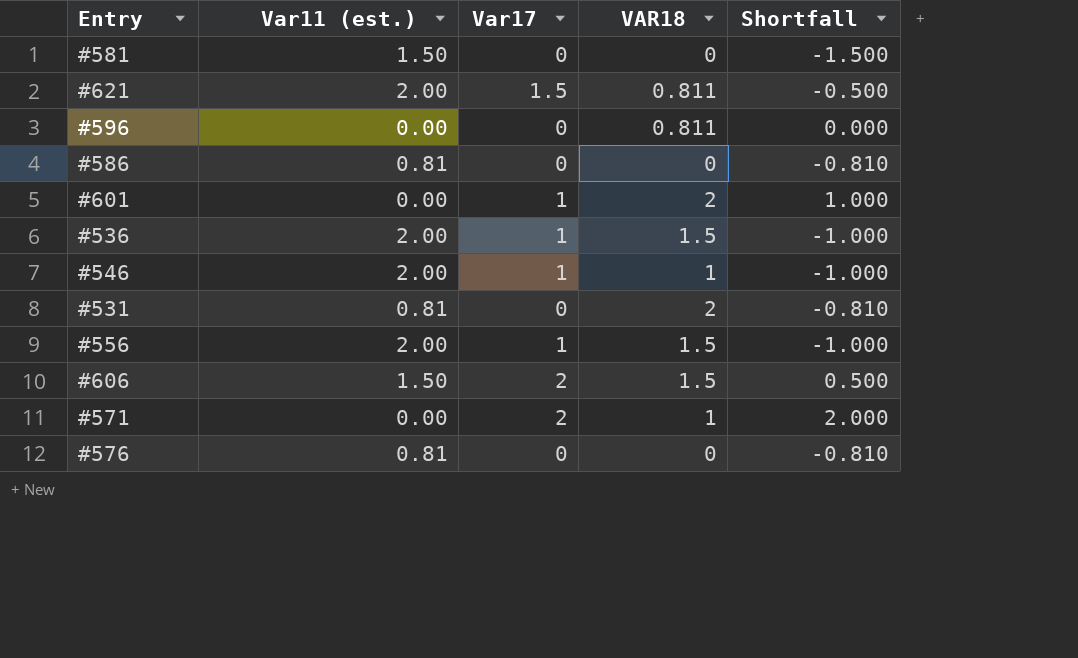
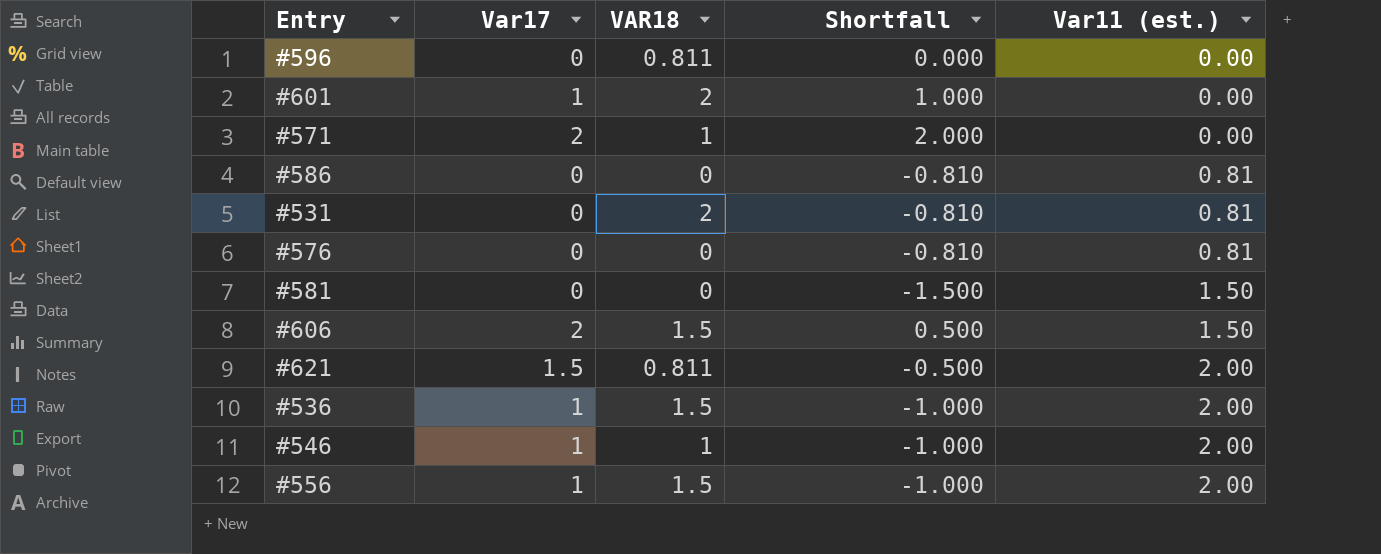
row order: none -> Var11 (est.) ascending
column Var11 (est.) | position: 2 -> 5

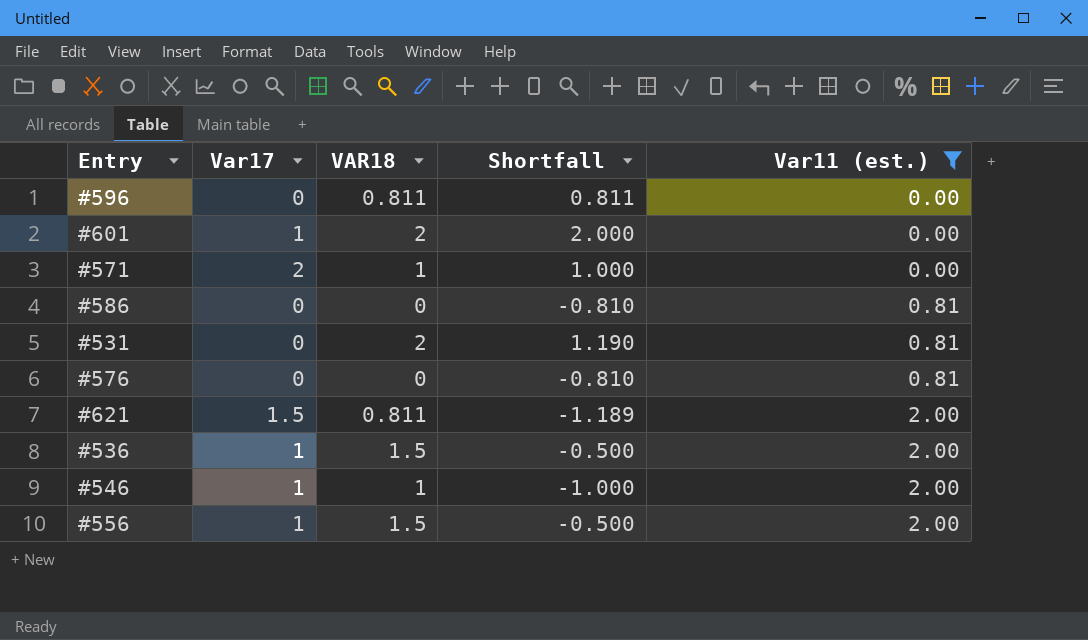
filter: none -> Var11 (est.) != 1.50
column Shortfall | formula: [Var17] - [Var11 (est.)] -> [VAR18] - [Var11 (est.)]

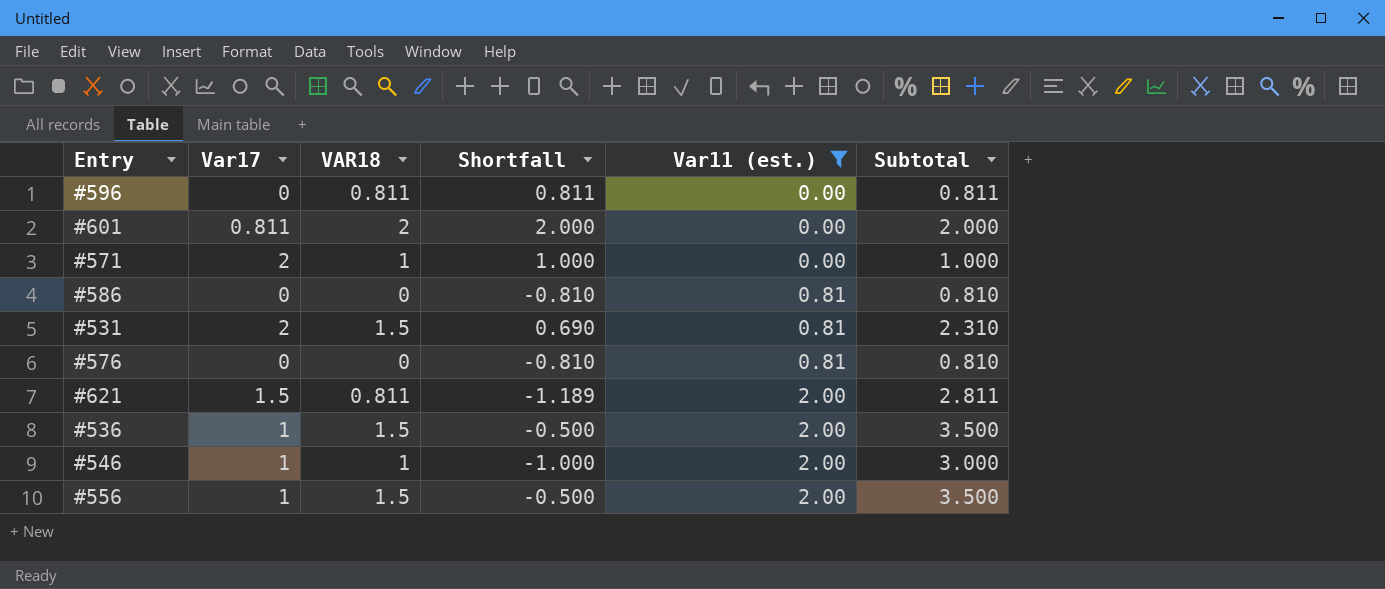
column Subtotal | formula: none -> [VAR18] + [Var11 (est.)]
#601 | Var17: 1 -> 0.811
#531 | Var17: 0 -> 2
#531 | VAR18: 2 -> 1.5
#531 | Shortfall: 1.190 -> 0.690

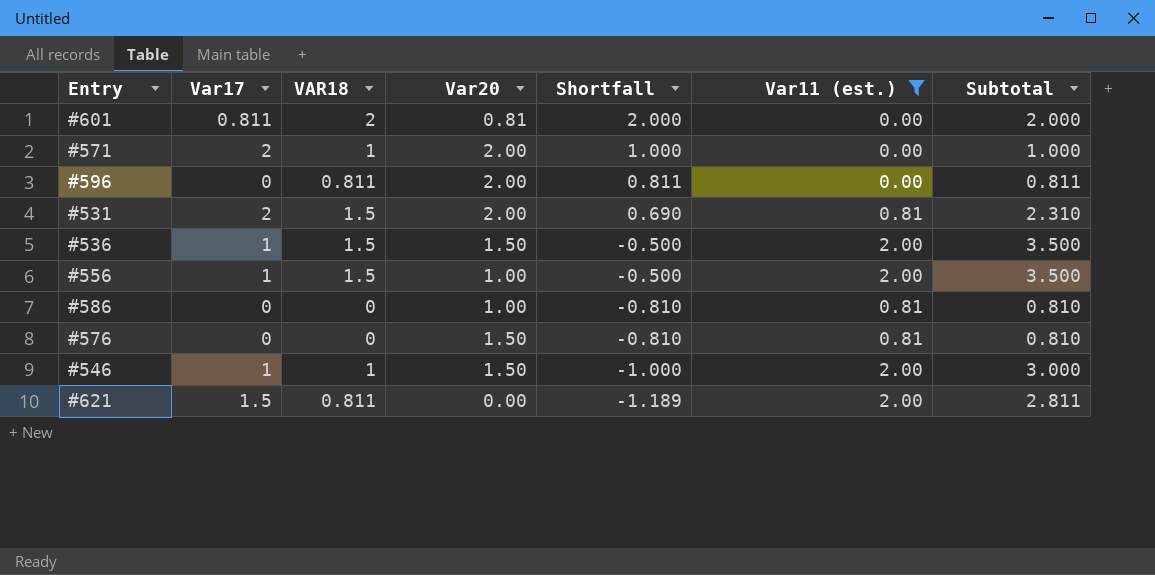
row order: Var11 (est.) ascending -> Shortfall descending
column Var20 | position: none -> 4

